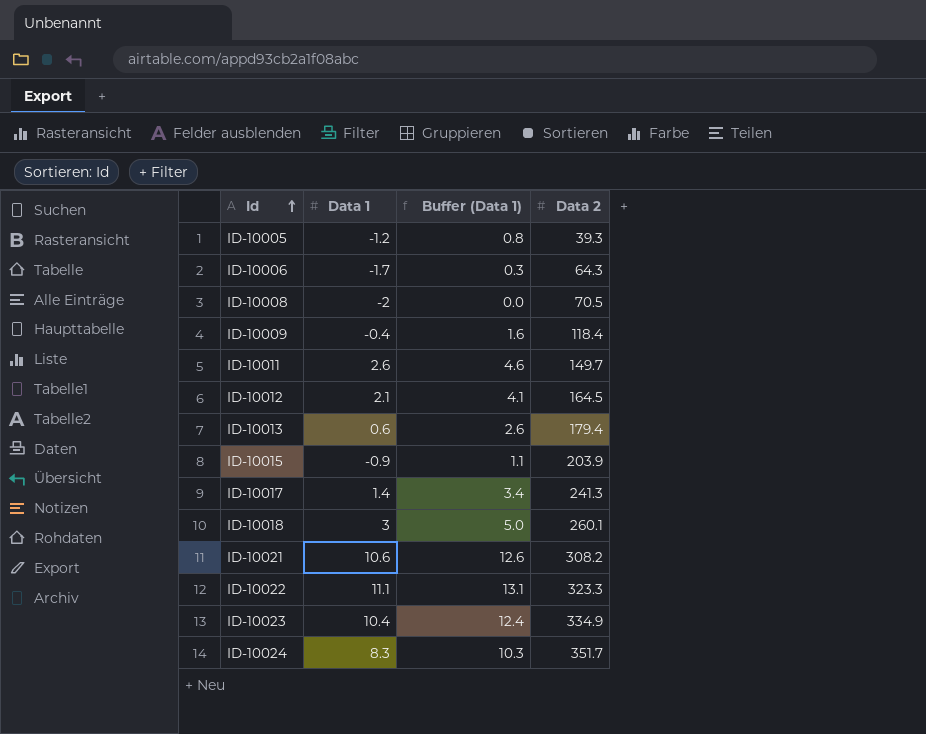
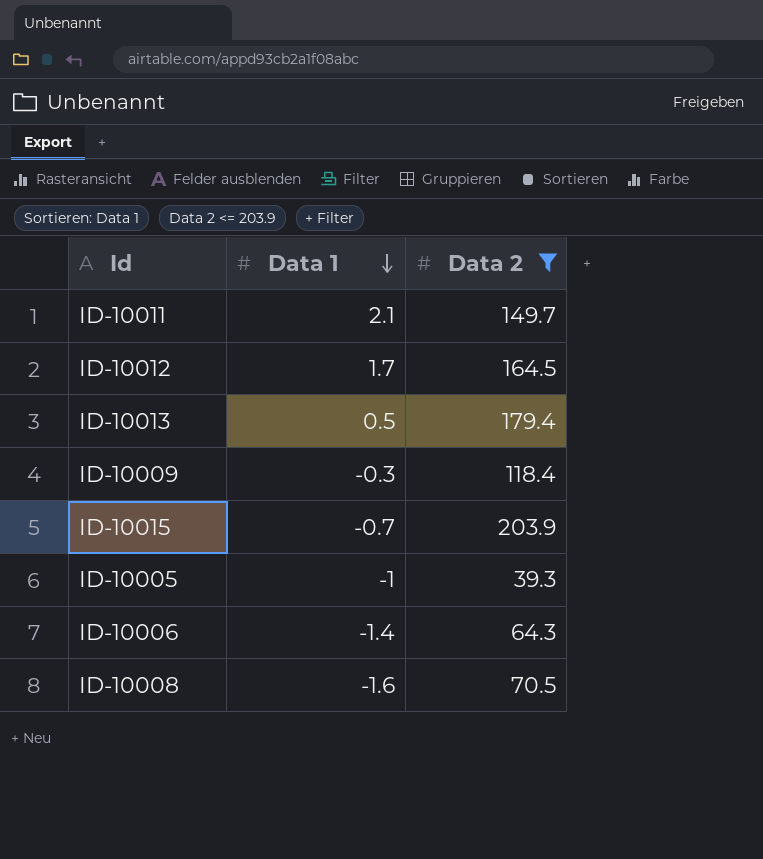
filter: none -> Data 2 <= 203.9
row order: Id ascending -> Data 1 descending
column Buffer (Data 1) | formula: [Data 1] + 2 -> none
ID-10011 | Data 1: 2.6 -> 2.1
ID-10012 | Data 1: 2.1 -> 1.7
ID-10013 | Data 1: 0.6 -> 0.5
ID-10009 | Data 1: -0.4 -> -0.3
ID-10015 | Data 1: -0.9 -> -0.7
ID-10005 | Data 1: -1.2 -> -1
ID-10006 | Data 1: -1.7 -> -1.4
ID-10008 | Data 1: -2 -> -1.6

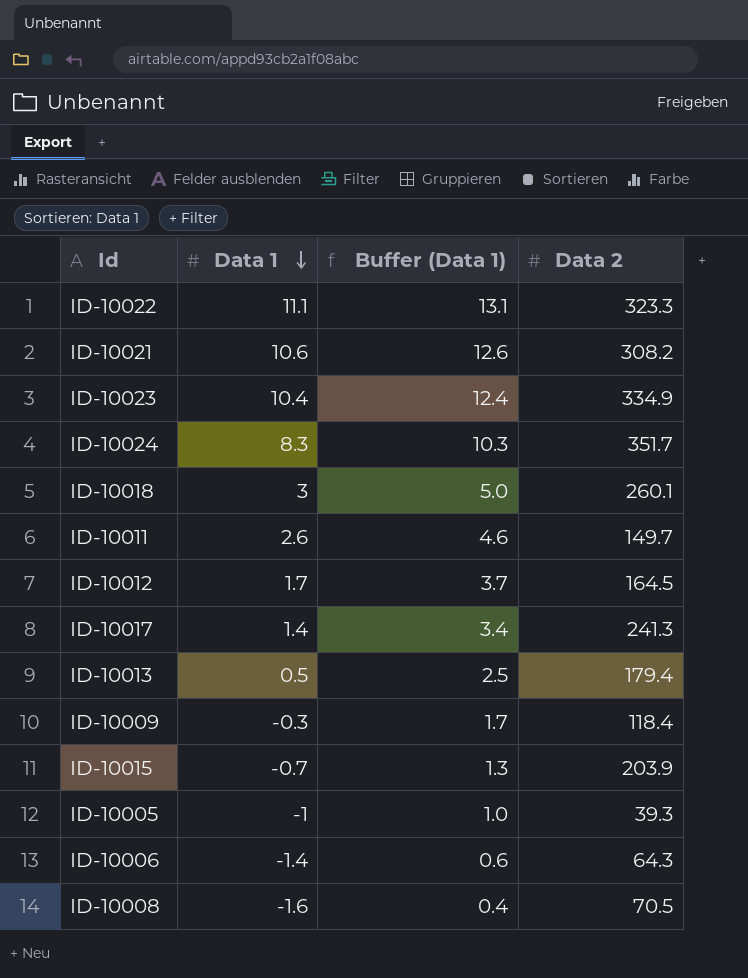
filter: Data 2 <= 203.9 -> none
column Buffer (Data 1) | formula: none -> [Data 1] + 2
ID-10011 | Data 1: 2.1 -> 2.6

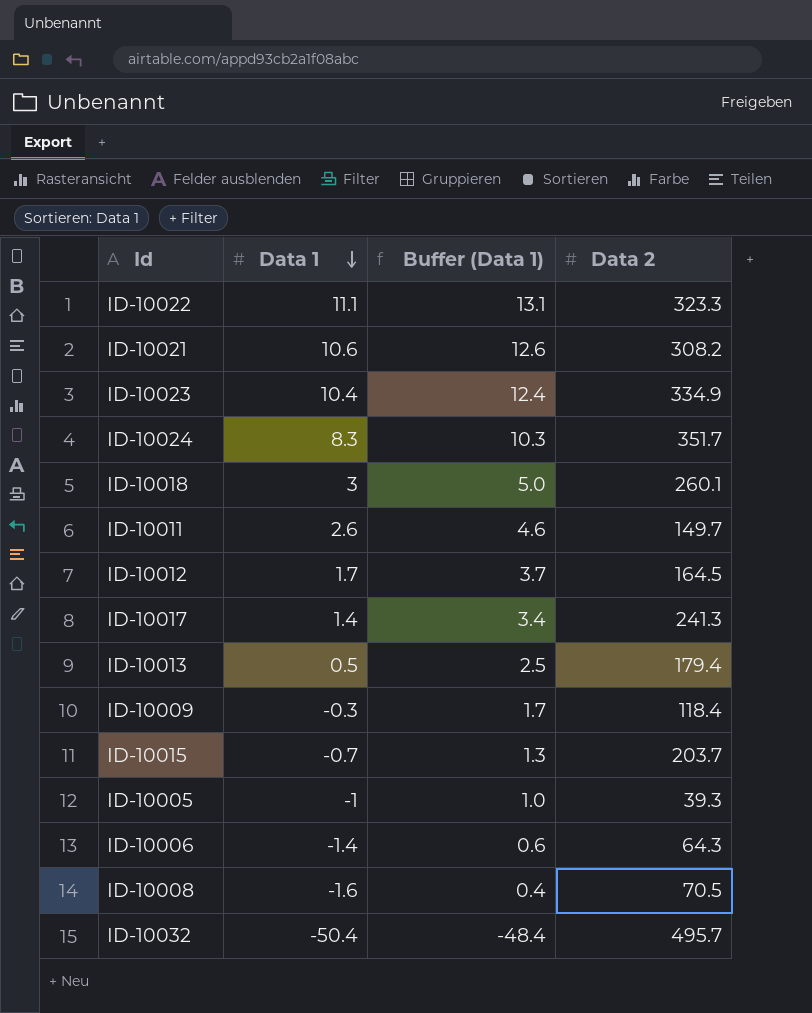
ID-10015 | Data 2: 203.9 -> 203.7
row ID-10032: none -> -50.4 | -48.4 | 495.7

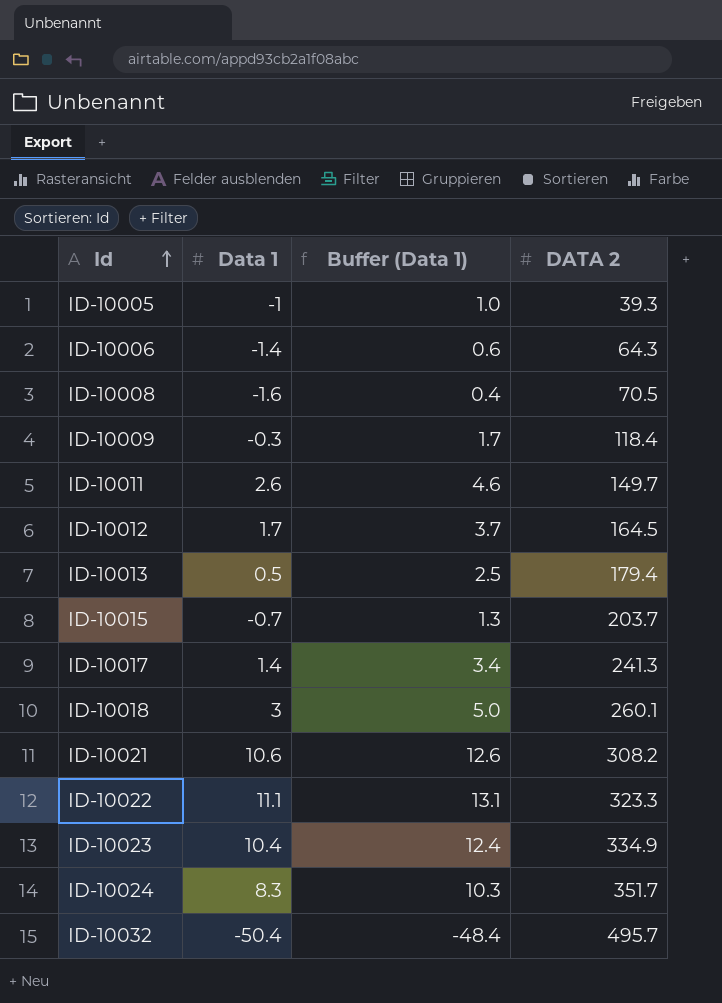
row order: Data 1 descending -> Id ascending
column name: Data 2 -> DATA 2

